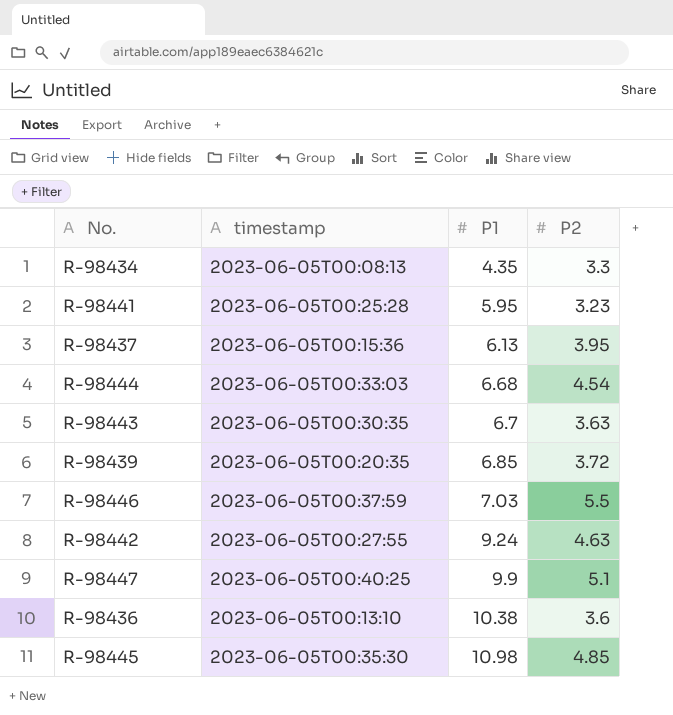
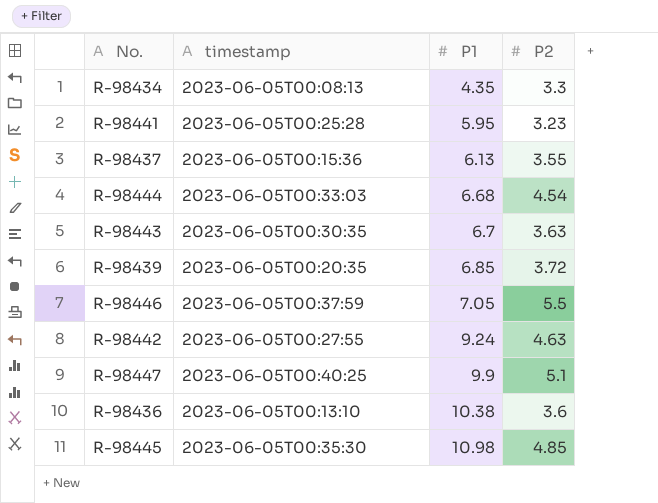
R-98437 | P2: 3.95 -> 3.55
R-98446 | P1: 7.03 -> 7.05

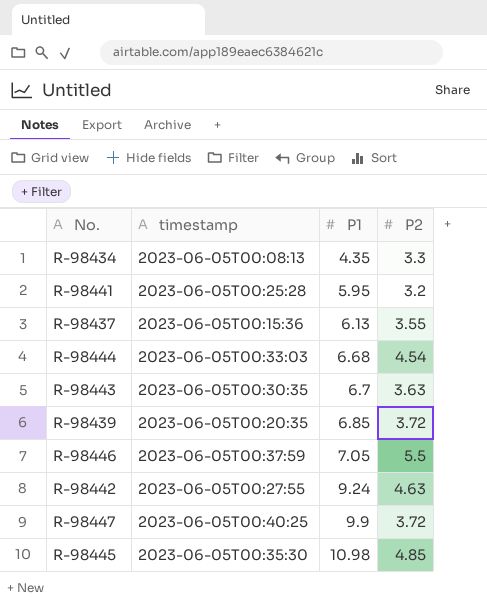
row R-98436: 2023-06-05T00:13:10 | 10.38 | 3.6 -> none
R-98441 | P2: 3.23 -> 3.2
R-98447 | P2: 5.1 -> 3.72

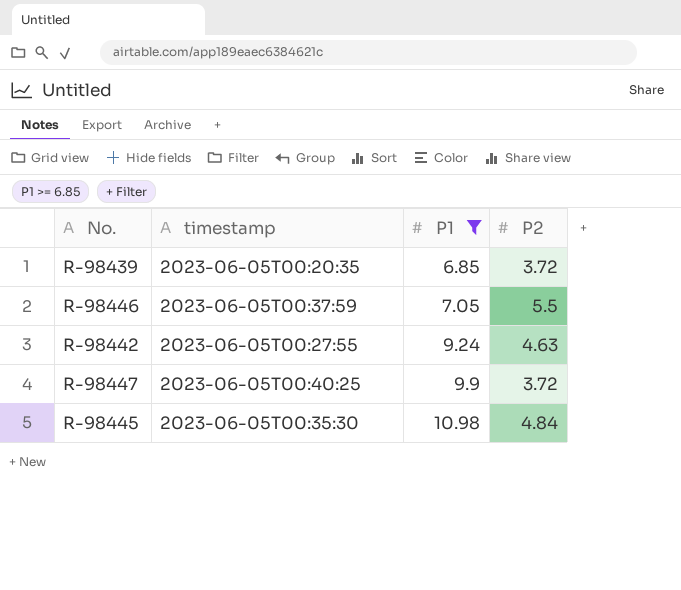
filter: none -> P1 >= 6.85
R-98445 | P2: 4.85 -> 4.84

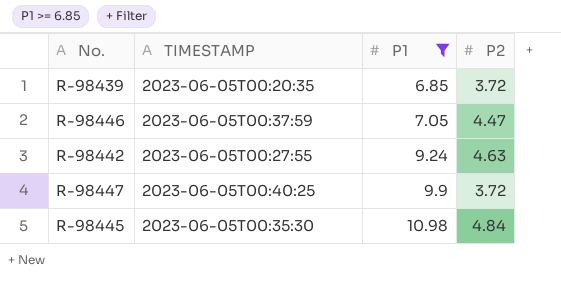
column name: timestamp -> TIMESTAMP
R-98446 | P2: 5.5 -> 4.47

